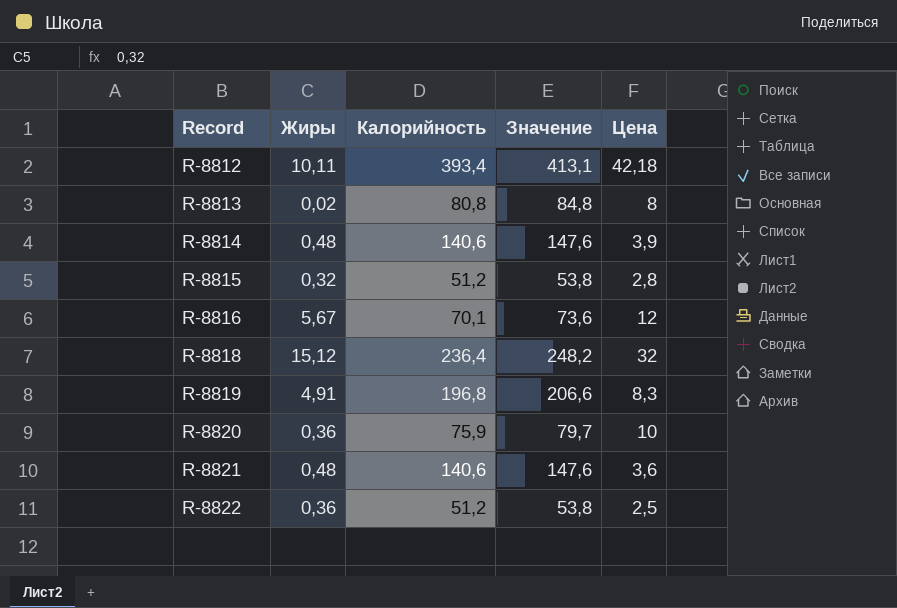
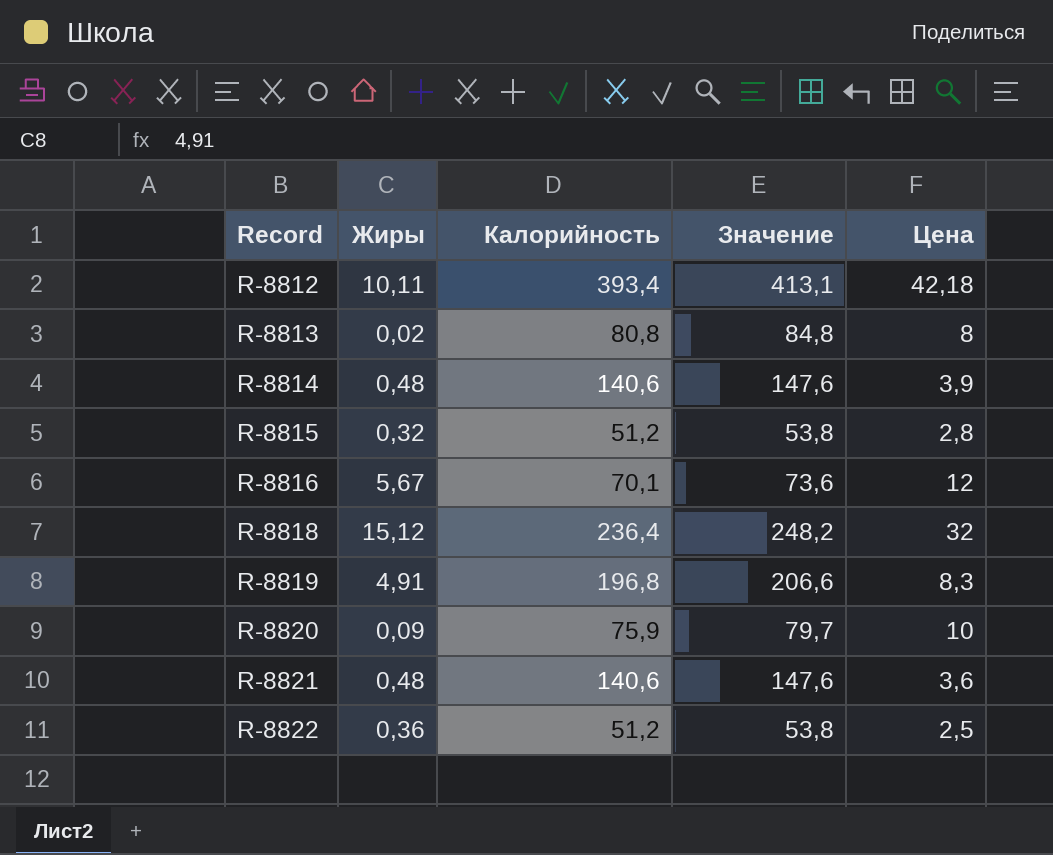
R-8820 | Жиры: 0,36 -> 0,09

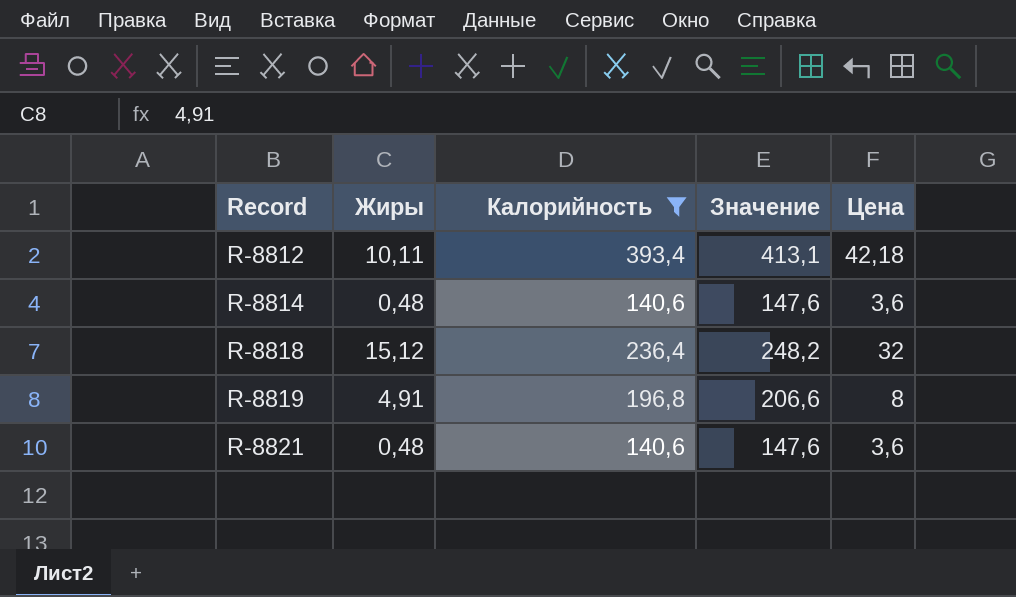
filter: none -> Калорийность >= 140,6
R-8814 | Цена: 3,9 -> 3,6
R-8819 | Цена: 8,3 -> 8

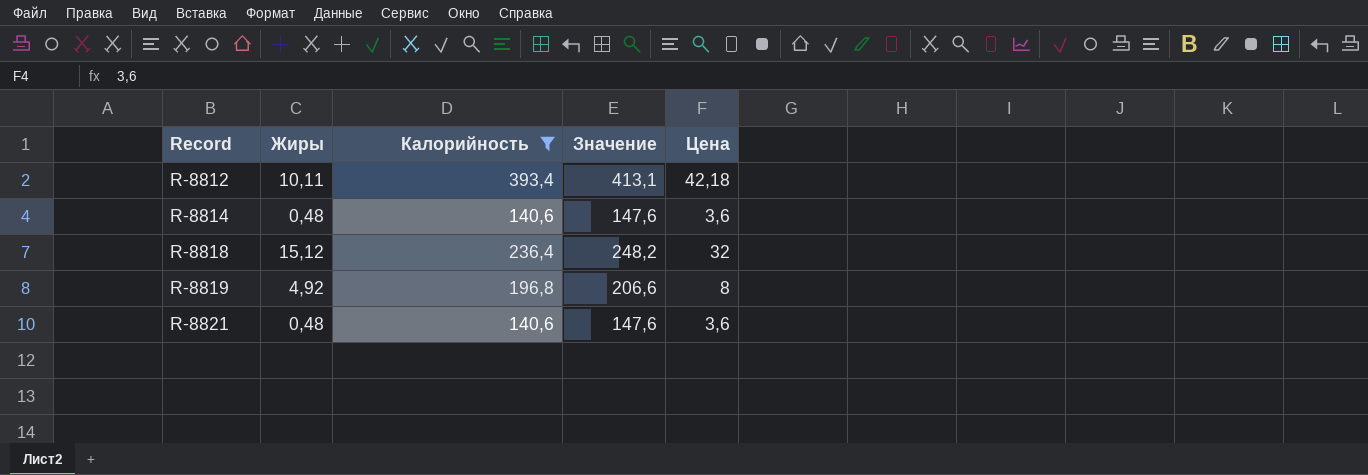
R-8819 | Жиры: 4,91 -> 4,92

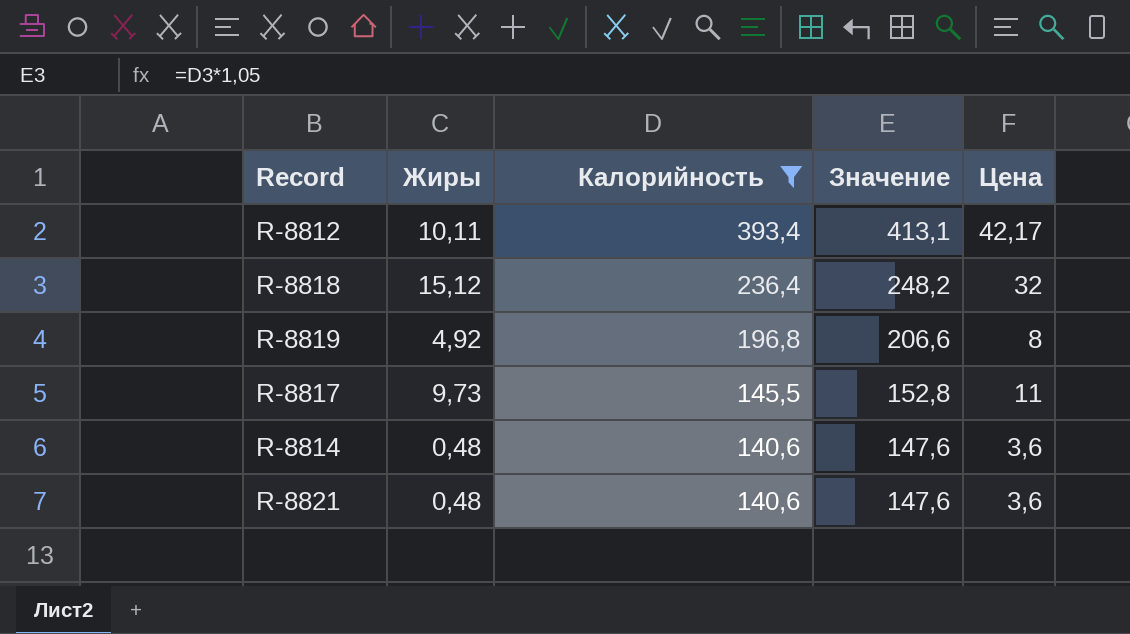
row order: Record ascending -> Калорийность descending
R-8812 | Цена: 42,18 -> 42,17
row R-8817: none -> 9,73 | 145,5 | 152,8 | 11

